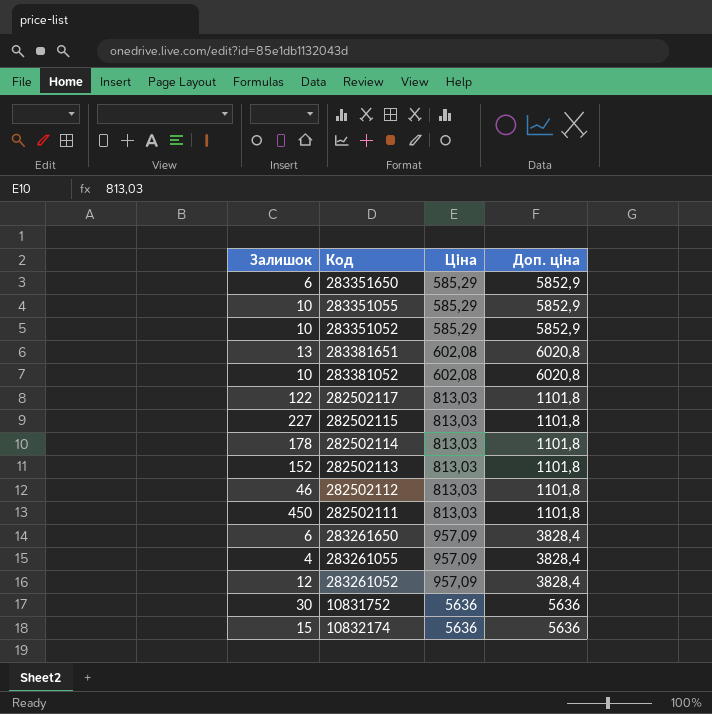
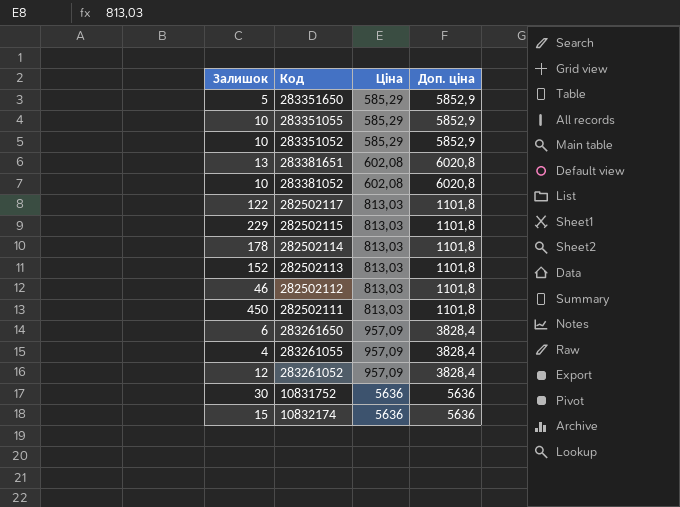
283351650 | Залишок: 6 -> 5
282502115 | Залишок: 227 -> 229

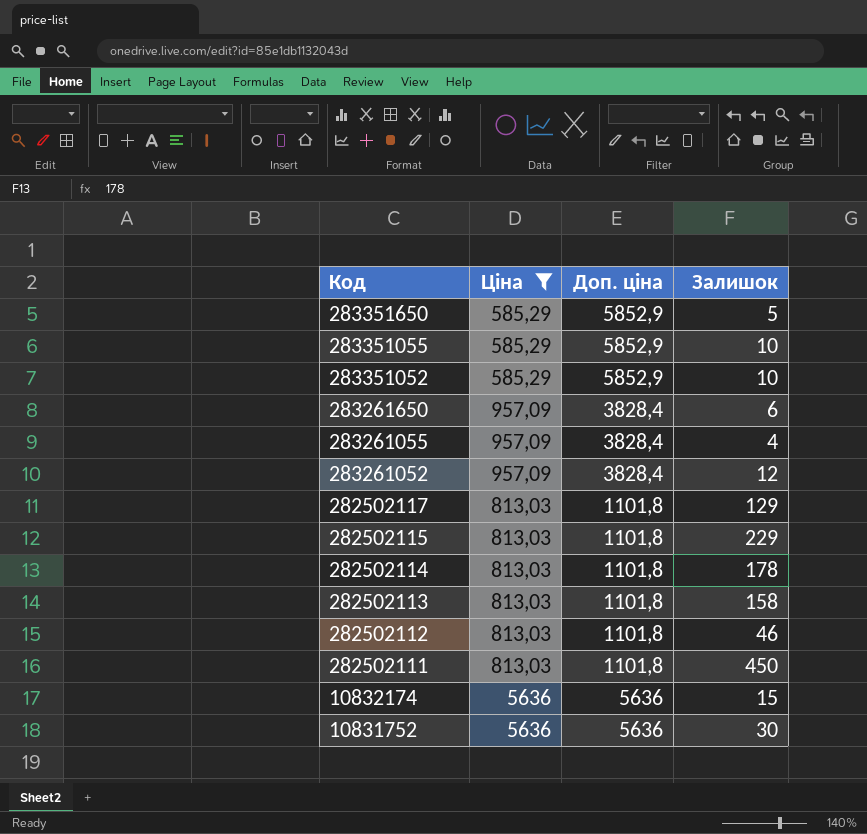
filter: none -> Ціна != 602,08
row order: Ціна ascending -> Код descending
column Залишок | position: 1 -> 4
282502117 | Залишок: 122 -> 129
282502113 | Залишок: 152 -> 158

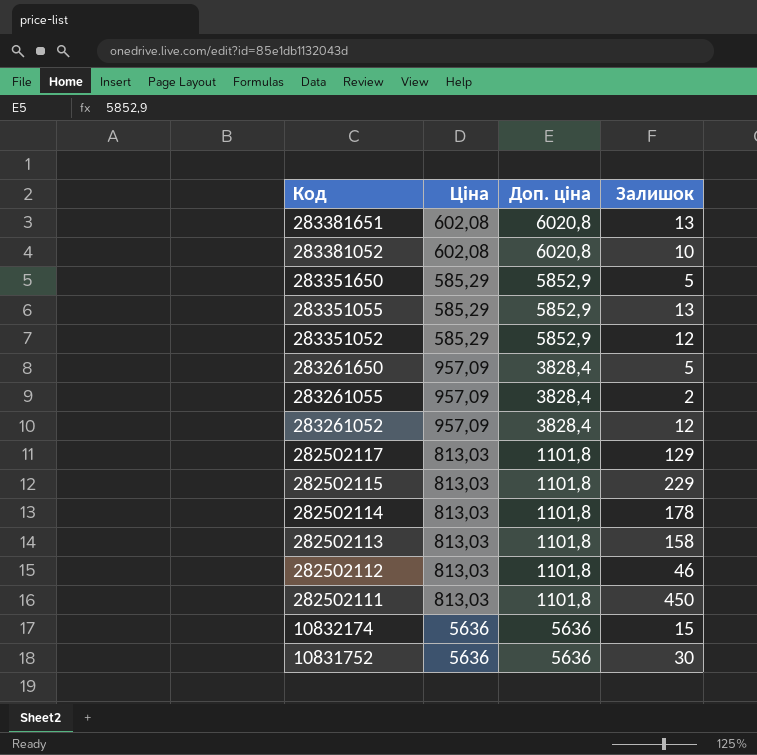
filter: Ціна != 602,08 -> none
283351055 | Залишок: 10 -> 13
283351052 | Залишок: 10 -> 12
283261650 | Залишок: 6 -> 5
283261055 | Залишок: 4 -> 2

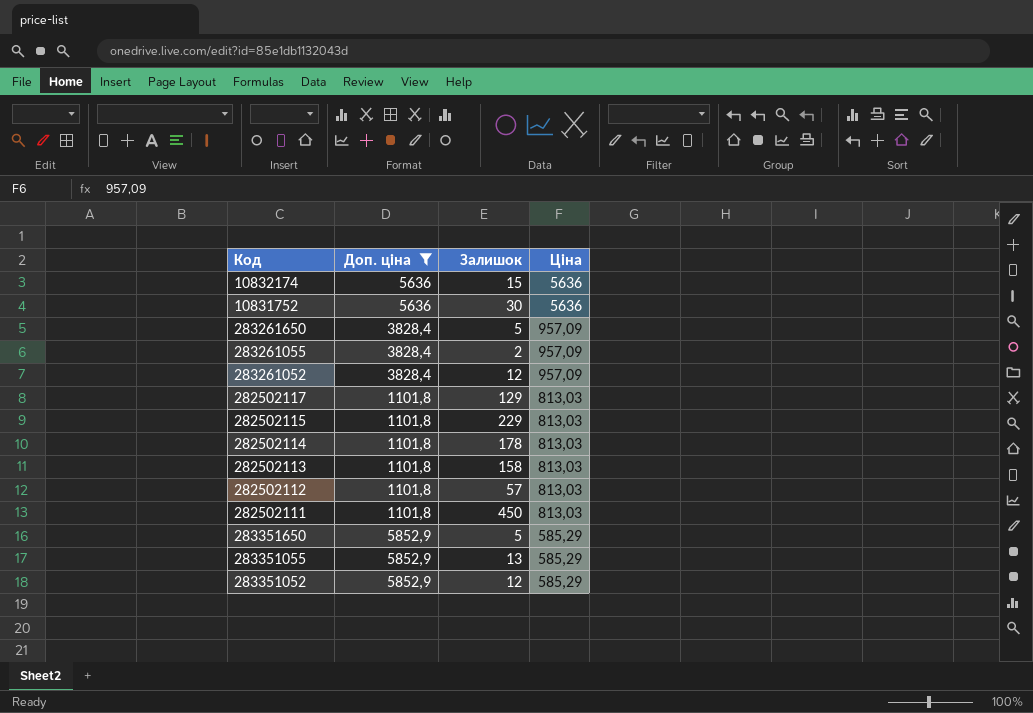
filter: none -> Доп. ціна != 6020,8
row order: Код descending -> Ціна descending
column Ціна | position: 2 -> 4
282502112 | Залишок: 46 -> 57

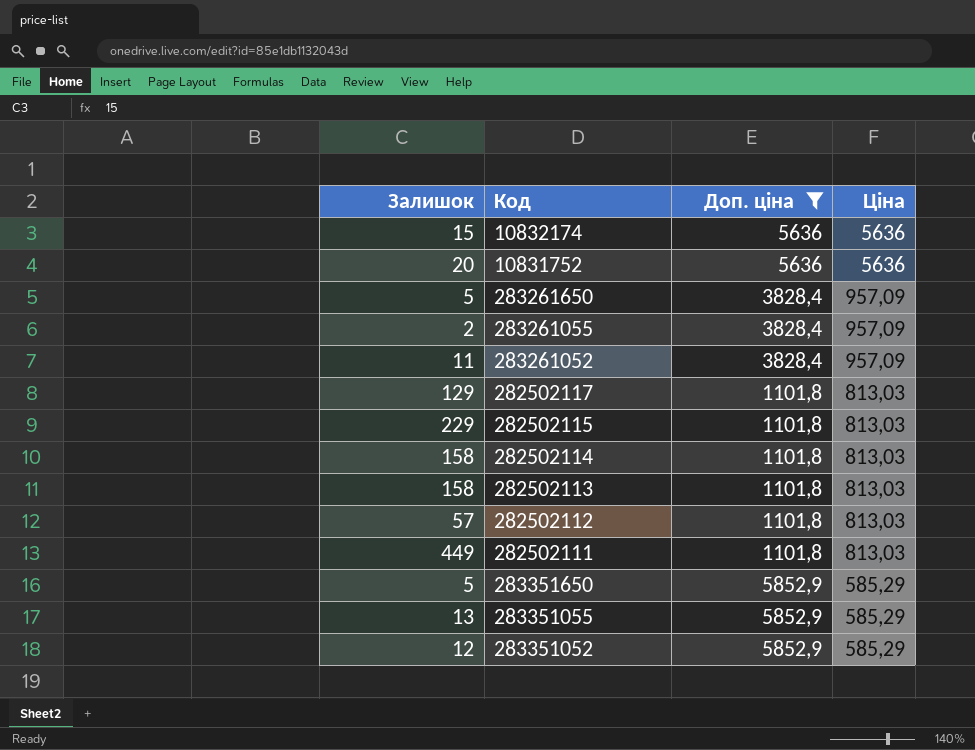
column Залишок | position: 3 -> 1
10831752 | Залишок: 30 -> 20
283261052 | Залишок: 12 -> 11
282502114 | Залишок: 178 -> 158
282502111 | Залишок: 450 -> 449

